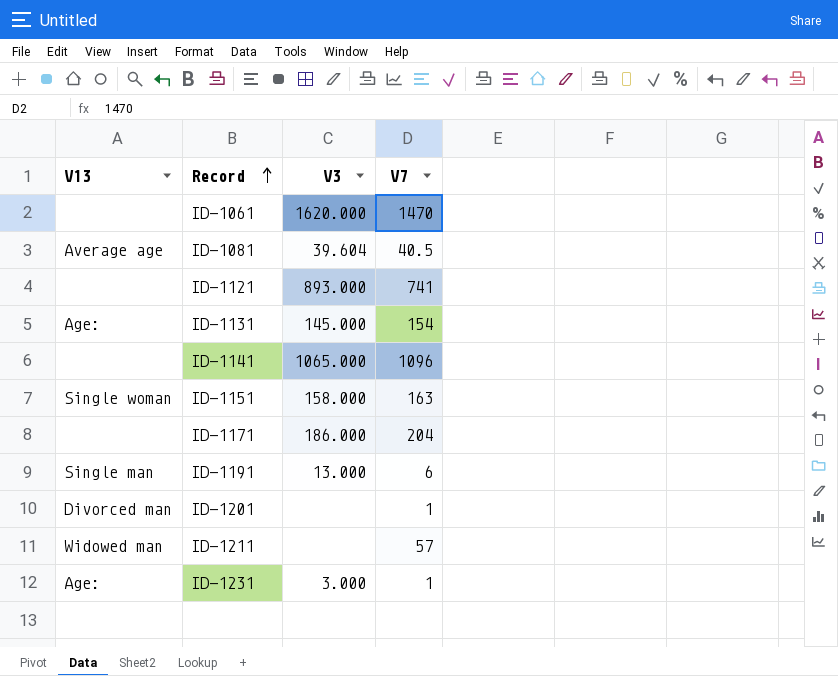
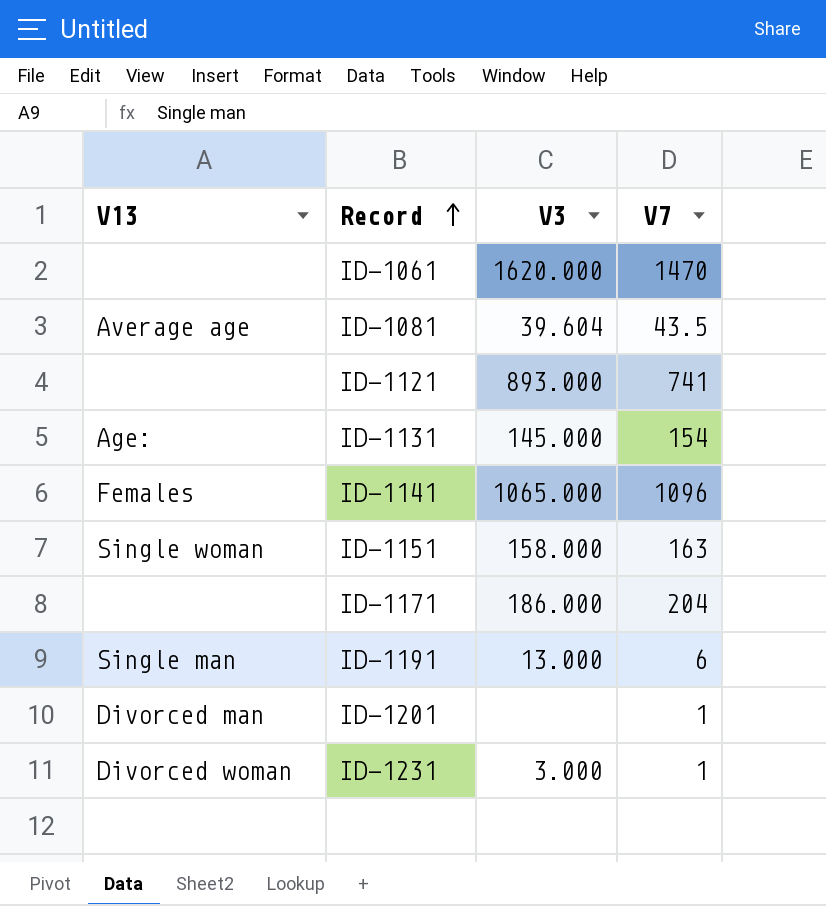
row ID-1211: Widowed man | none | 57 -> none
ID-1081 | V7: 40.5 -> 43.5
ID-1141 | V13: none -> Females
ID-1231 | V13: Age: -> Divorced woman

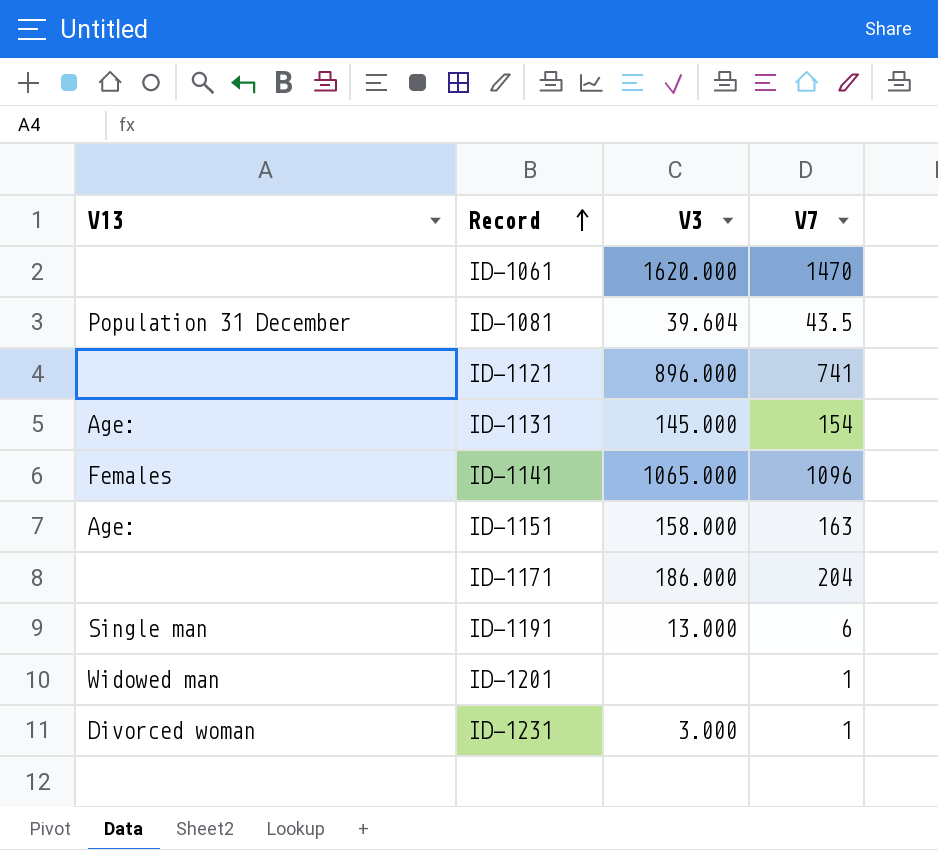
ID-1081 | V13: Average age -> Population 31 December
ID-1121 | V3: 893.000 -> 896.000
ID-1151 | V13: Single woman -> Age:
ID-1201 | V13: Divorced man -> Widowed man

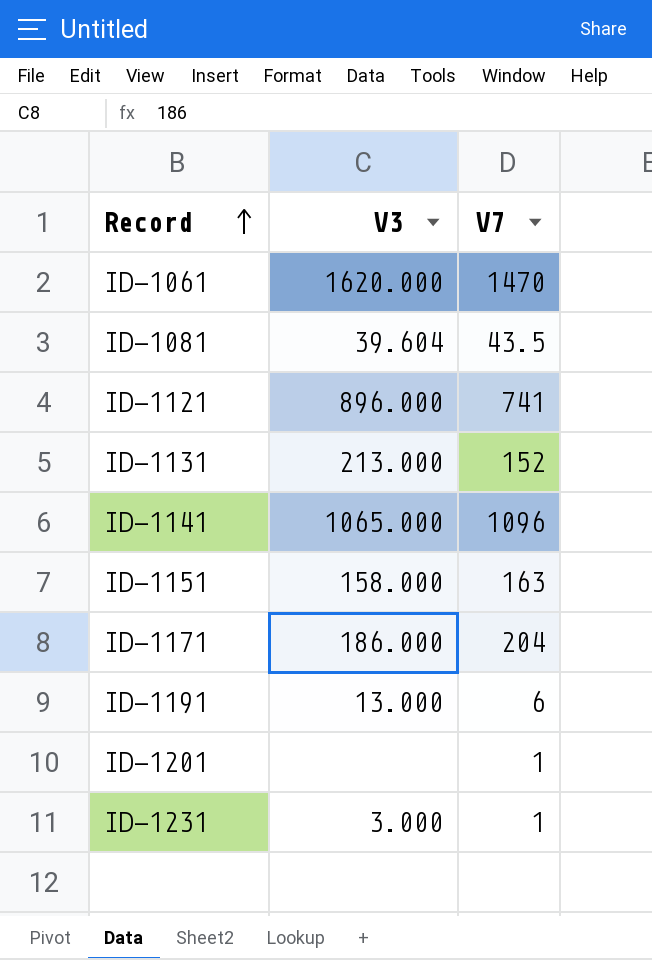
column V13 | position: 1 -> none
ID-1131 | V3: 145.000 -> 213.000
ID-1131 | V7: 154 -> 152

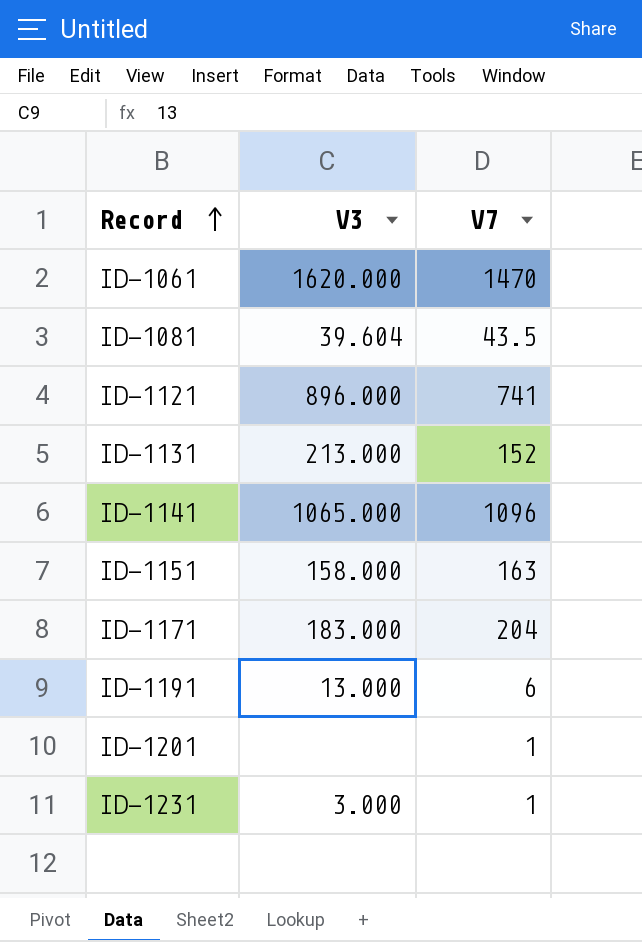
ID-1171 | V3: 186.000 -> 183.000

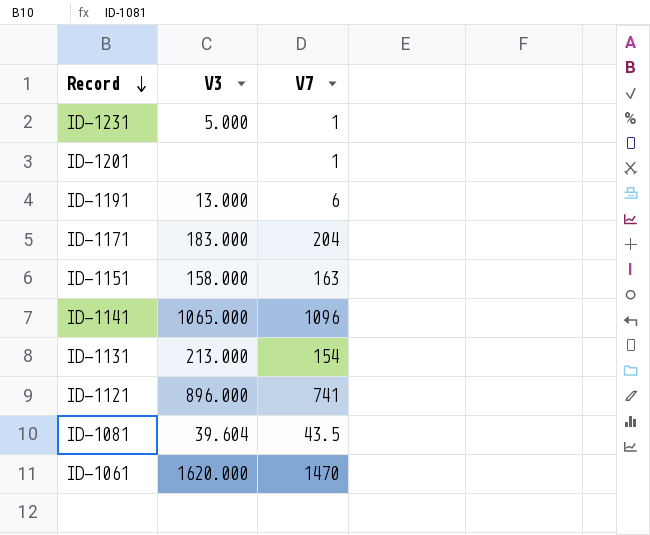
row order: Record ascending -> Record descending
ID-1231 | V3: 3.000 -> 5.000
ID-1131 | V7: 152 -> 154

